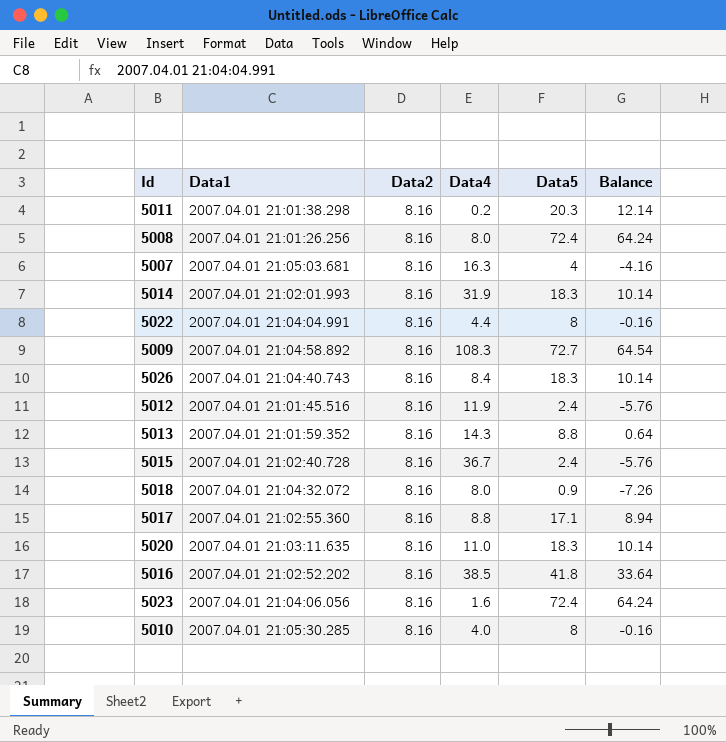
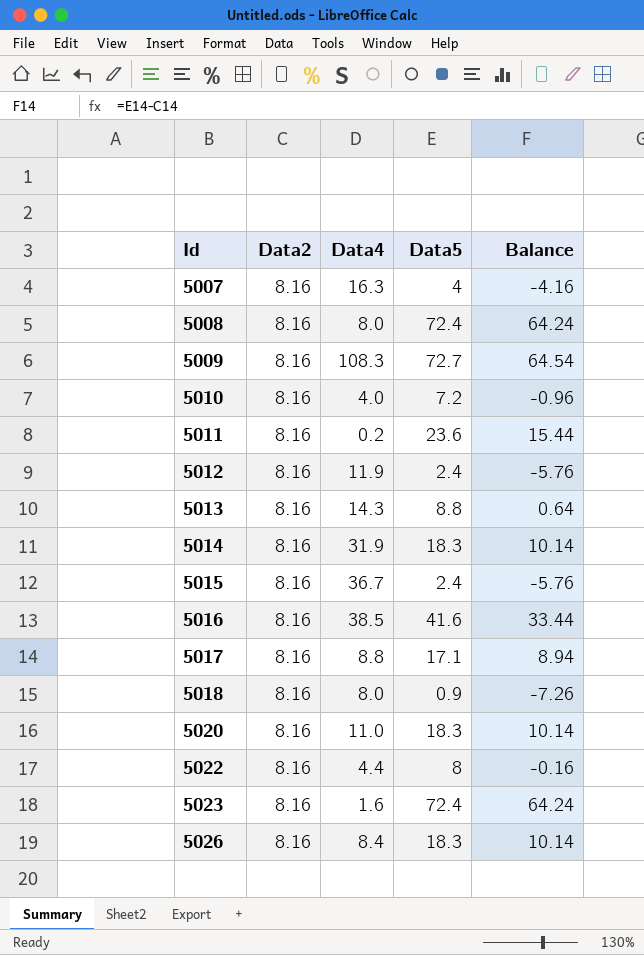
row order: none -> Id ascending
column Data1 | position: 2 -> none
5010 | Data5: 8 -> 7.2
5010 | Balance: -0.16 -> -0.96
5011 | Data5: 20.3 -> 23.6
5011 | Balance: 12.14 -> 15.44
5016 | Data5: 41.8 -> 41.6
5016 | Balance: 33.64 -> 33.44

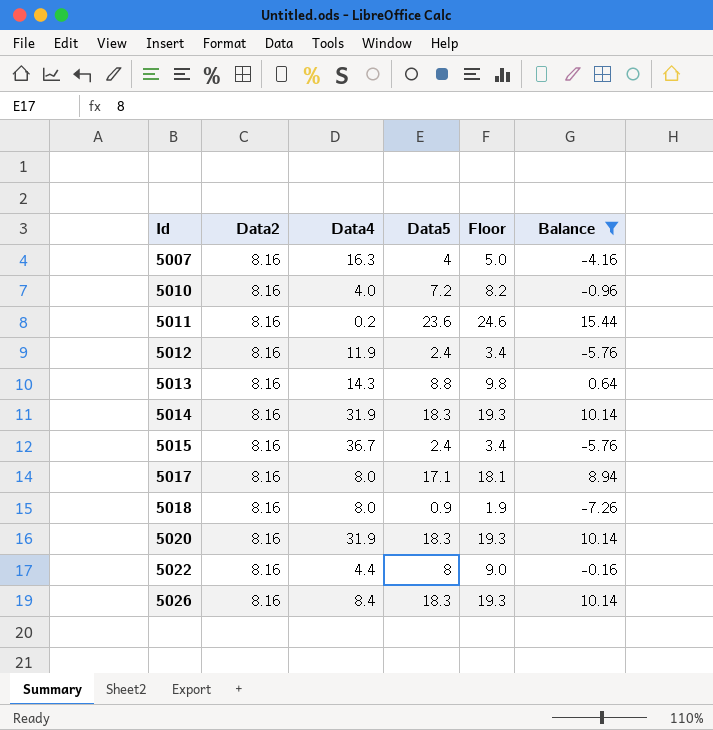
filter: none -> Balance <= 15.44
column Floor | formula: none -> [Data5] + 1
5017 | Data4: 8.8 -> 8.0
5020 | Data4: 11.0 -> 31.9

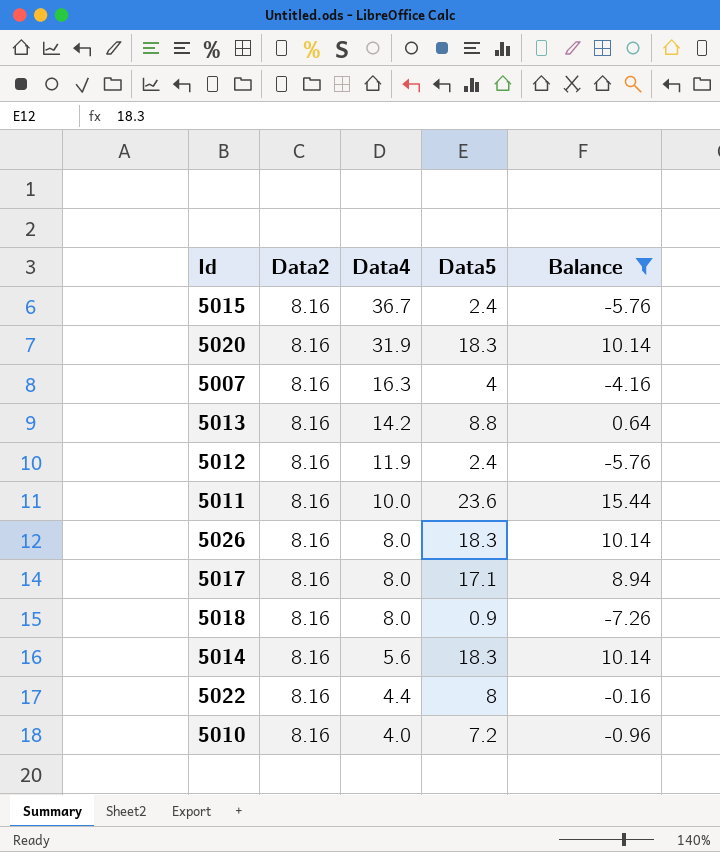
row order: Id ascending -> Data4 descending
column Floor | formula: [Data5] + 1 -> none
5013 | Data4: 14.3 -> 14.2
5011 | Data4: 0.2 -> 10.0
5026 | Data4: 8.4 -> 8.0
5014 | Data4: 31.9 -> 5.6

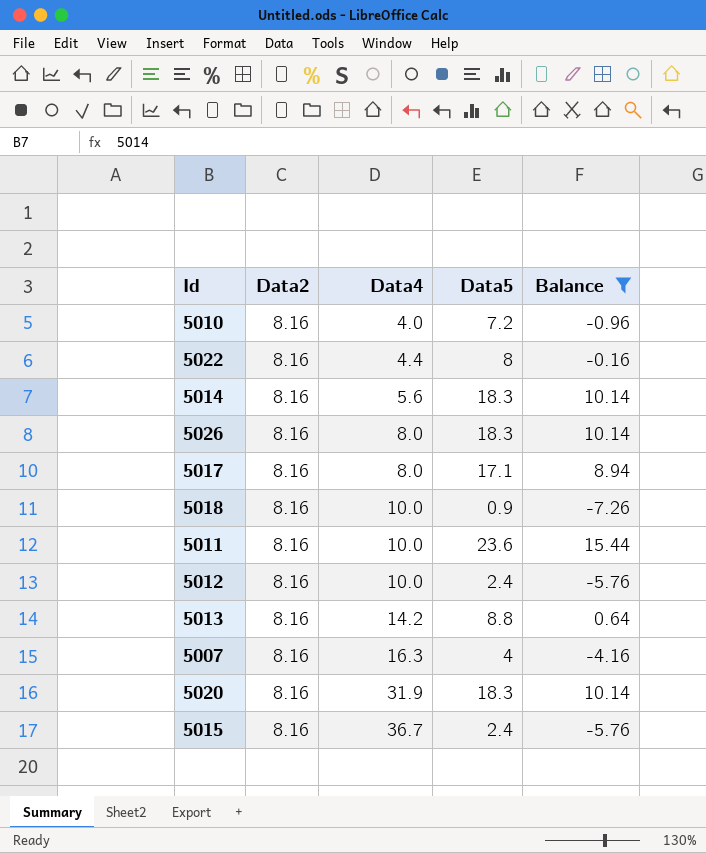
row order: Data4 descending -> Data4 ascending
5018 | Data4: 8.0 -> 10.0
5012 | Data4: 11.9 -> 10.0

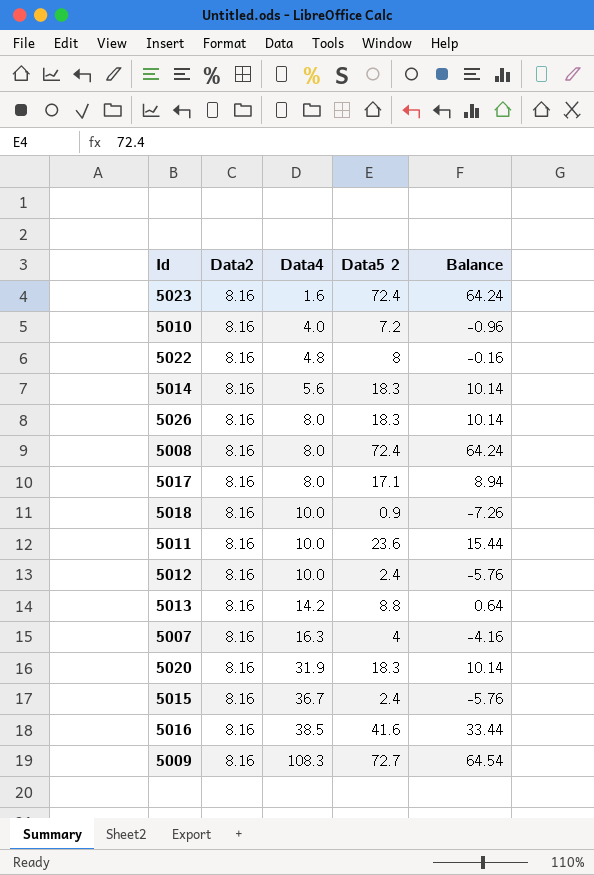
filter: Balance <= 15.44 -> none
column name: Data5 -> Data5 2
5022 | Data4: 4.4 -> 4.8

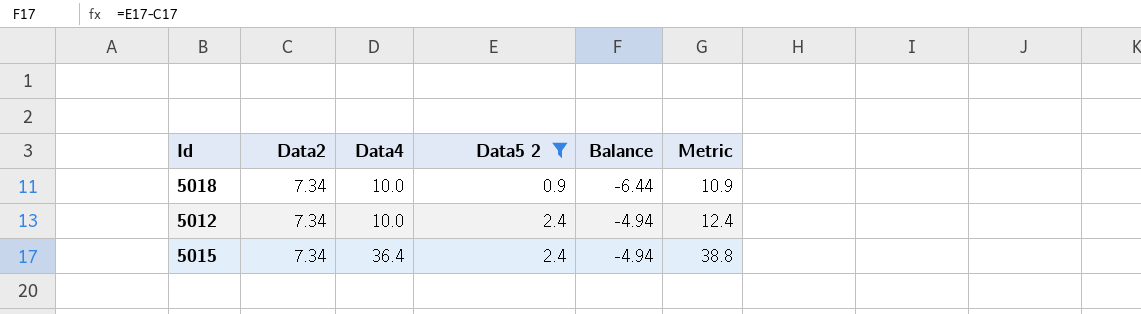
filter: none -> Data5 2 <= 2.4
column Metric | formula: none -> [Data4] + [Data5 2]
5018 | Data2: 8.16 -> 7.34
5018 | Balance: -7.26 -> -6.44
5012 | Data2: 8.16 -> 7.34
5012 | Balance: -5.76 -> -4.94
5015 | Data2: 8.16 -> 7.34
5015 | Data4: 36.7 -> 36.4
5015 | Balance: -5.76 -> -4.94

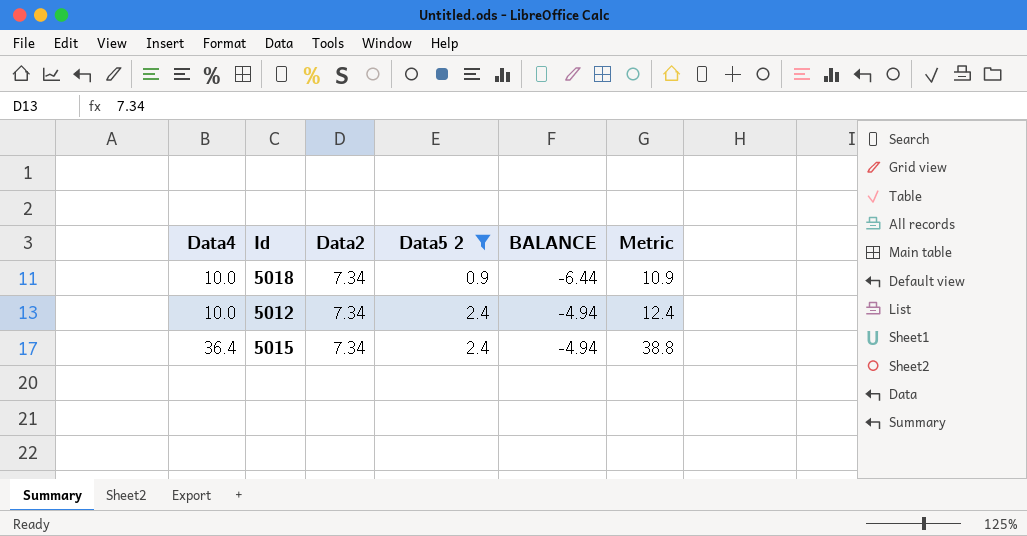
column Data4 | position: 3 -> 1
column name: Balance -> BALANCE

